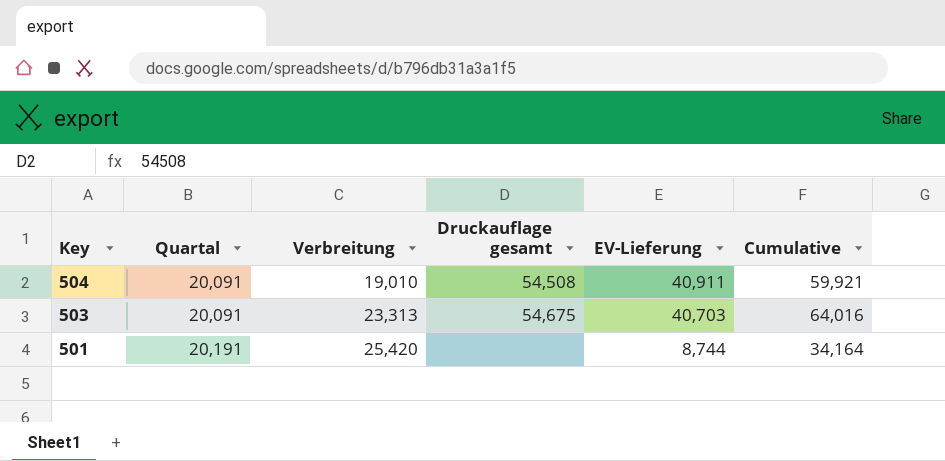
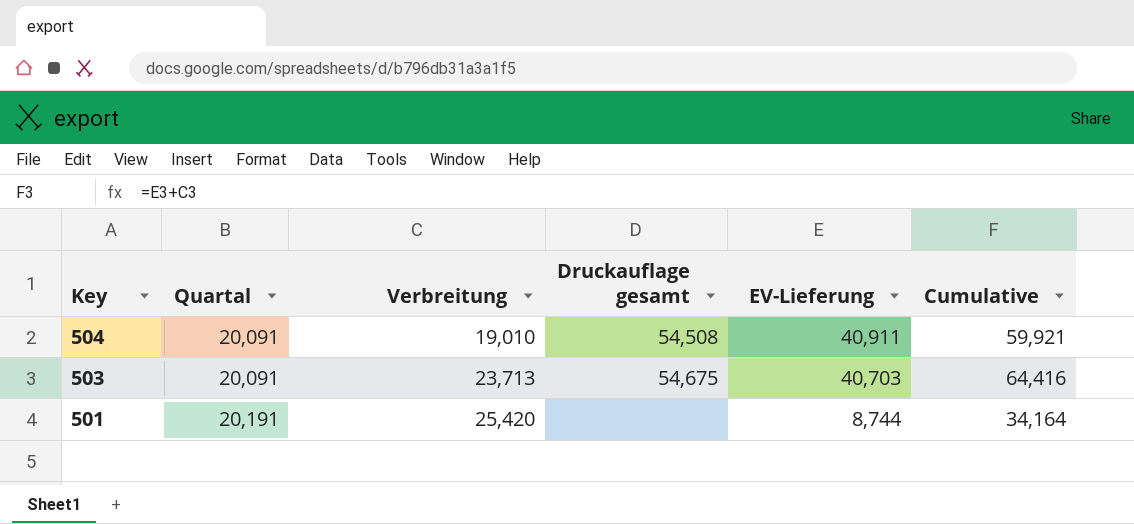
503 | Verbreitung: 23,313 -> 23,713
503 | Cumulative: 64,016 -> 64,416

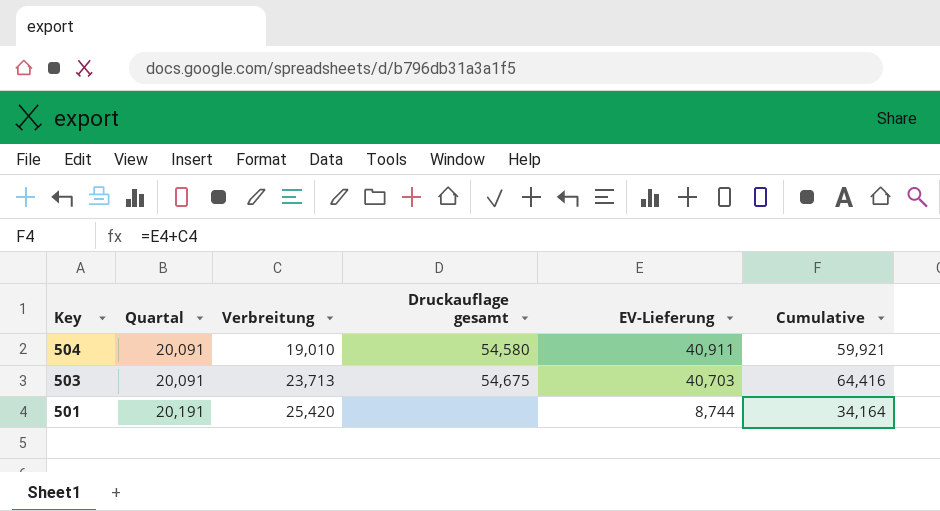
504 | Druckauflage gesamt: 54,508 -> 54,580

